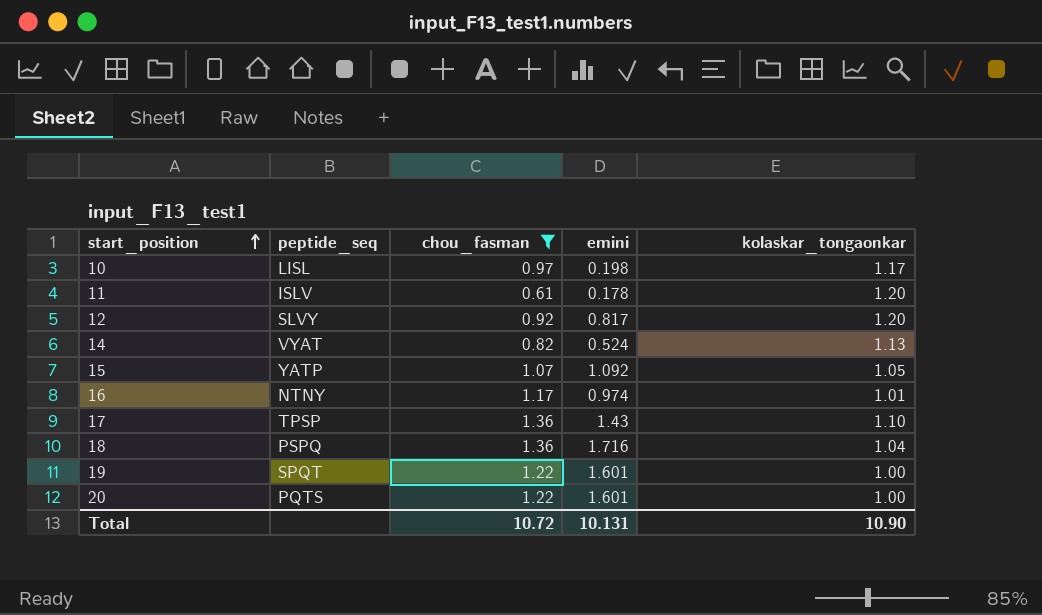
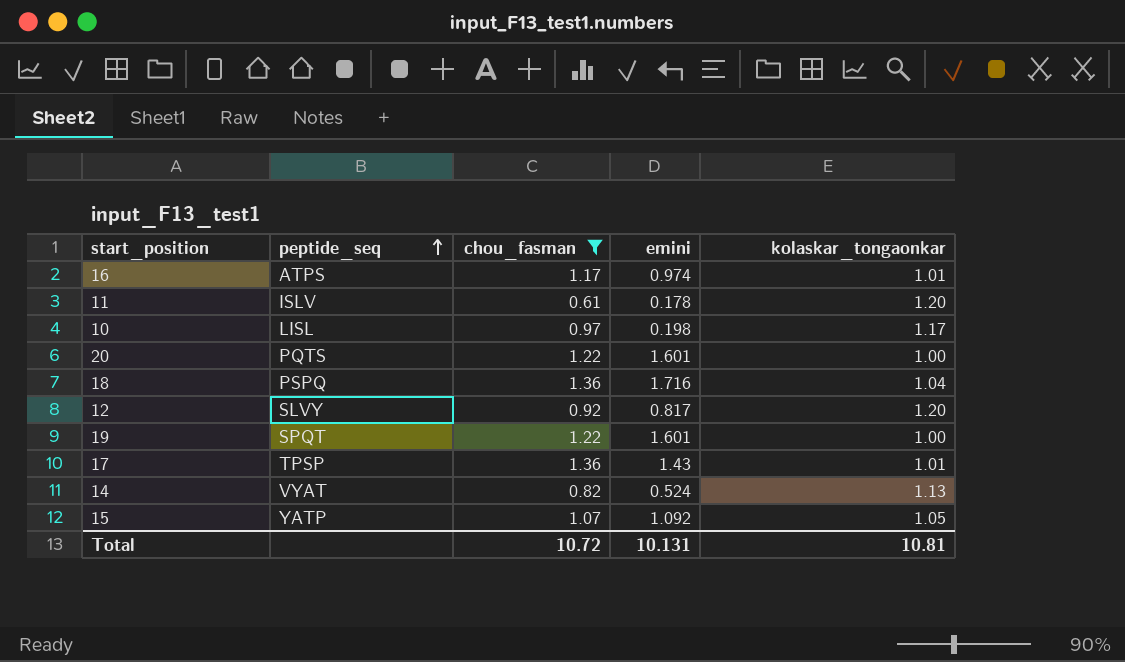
row order: start_position ascending -> peptide_seq ascending
16 | peptide_seq: NTNY -> ATPS
17 | kolaskar_tongaonkar: 1.10 -> 1.01
Total | kolaskar_tongaonkar: 10.90 -> 10.81

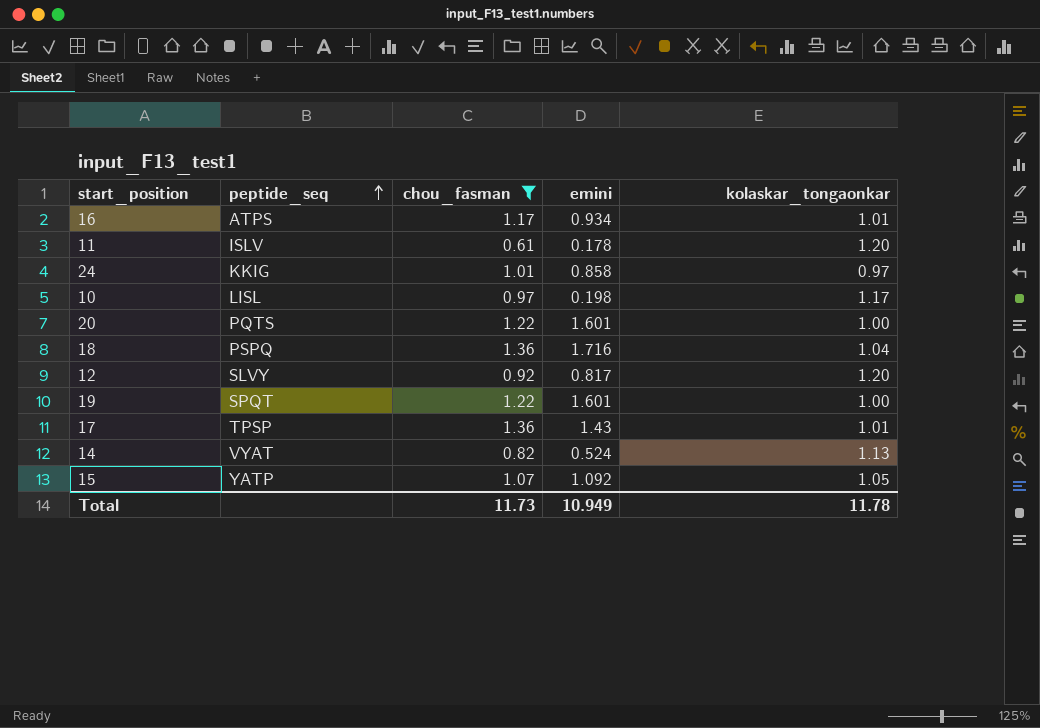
16 | emini: 0.974 -> 0.934
row 24: none -> KKIG | 1.01 | 0.858 | 0.97
Total | chou_fasman: 10.72 -> 11.73
Total | emini: 10.131 -> 10.949
Total | kolaskar_tongaonkar: 10.81 -> 11.78

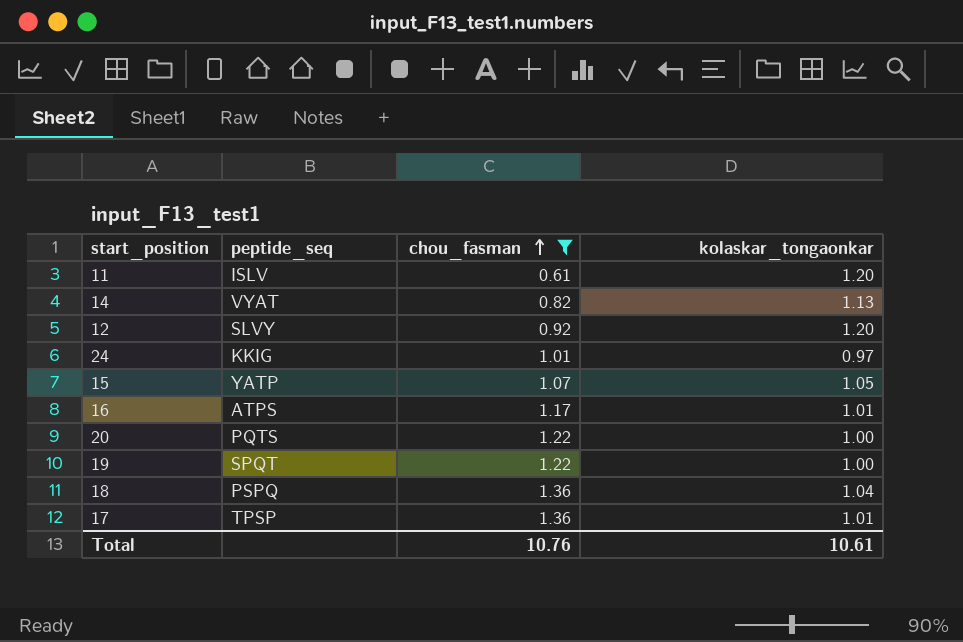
row order: peptide_seq ascending -> chou_fasman ascending
column emini | position: 4 -> none
row 10: LISL | 0.97 | 0.198 | 1.17 -> none
Total | chou_fasman: 11.73 -> 10.76
Total | kolaskar_tongaonkar: 11.78 -> 10.61

